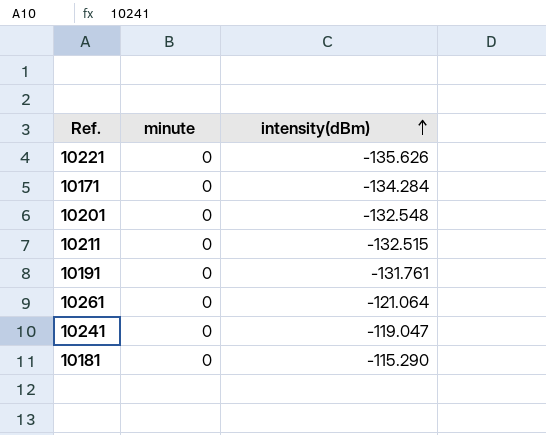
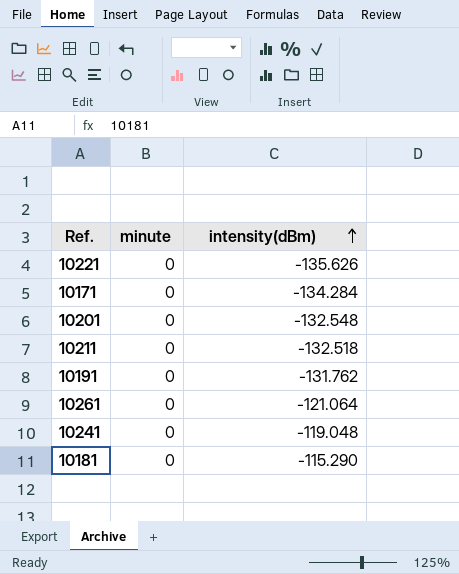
10211 | intensity(dBm): -132.515 -> -132.518
10191 | intensity(dBm): -131.761 -> -131.762
10241 | intensity(dBm): -119.047 -> -119.048

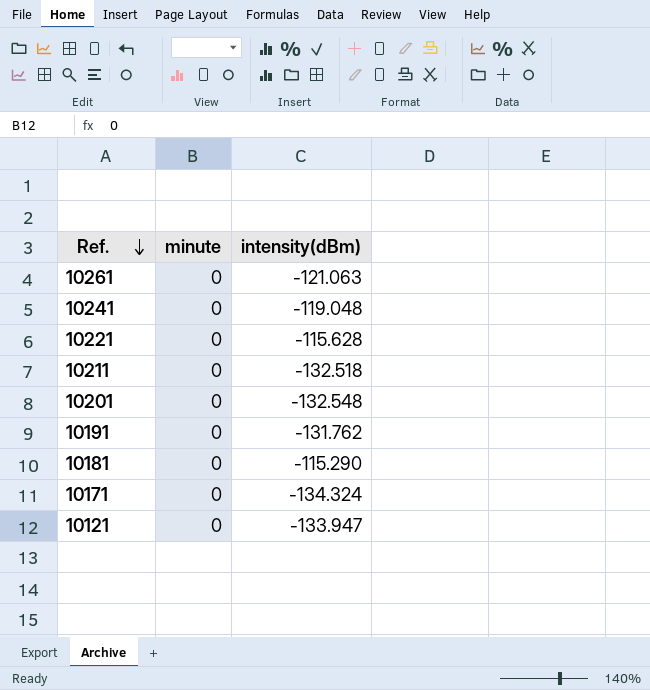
row order: intensity(dBm) ascending -> Ref. descending
10261 | intensity(dBm): -121.064 -> -121.063
10221 | intensity(dBm): -135.626 -> -115.628
10171 | intensity(dBm): -134.284 -> -134.324
row 10121: none -> 0 | -133.947

